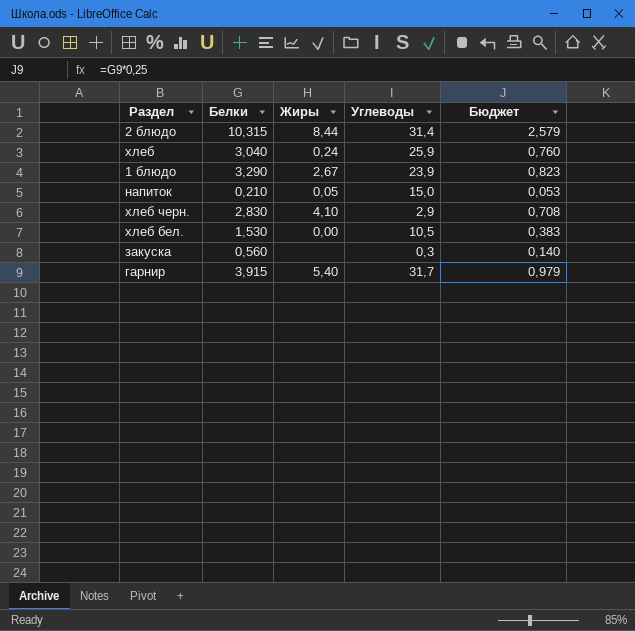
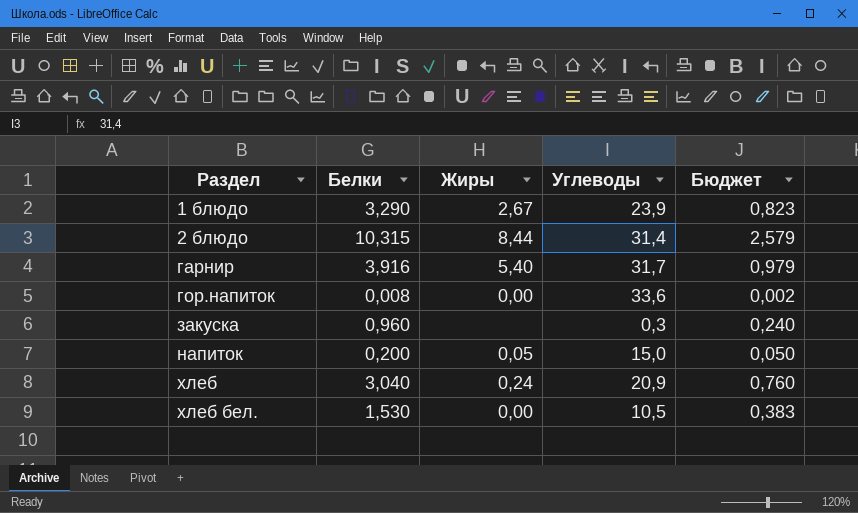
row order: none -> Раздел ascending
row хлеб черн.: 2,830 | 4,10 | 2,9 | 0,708 -> none
гарнир | Белки: 3,915 -> 3,916
row гор.напиток: none -> 0,008 | 0,00 | 33,6 | 0,002
закуска | Белки: 0,560 -> 0,960
закуска | Бюджет: 0,140 -> 0,240
напиток | Белки: 0,210 -> 0,200
напиток | Бюджет: 0,053 -> 0,050
хлеб | Углеводы: 25,9 -> 20,9

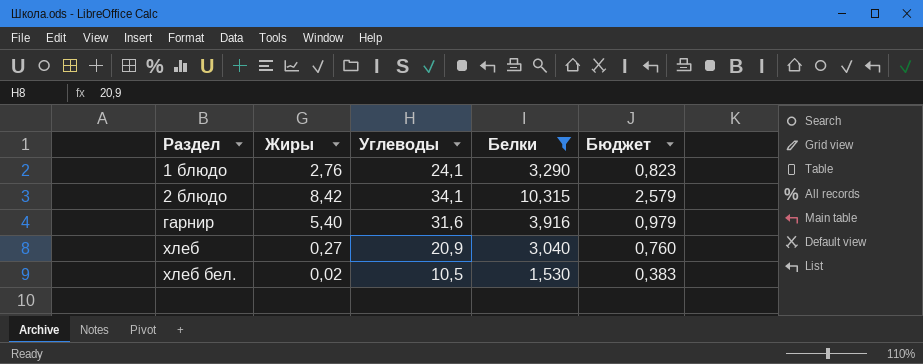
filter: none -> Белки >= 1,530
column Белки | position: 2 -> 4
1 блюдо | Жиры: 2,67 -> 2,76
1 блюдо | Углеводы: 23,9 -> 24,1
2 блюдо | Жиры: 8,44 -> 8,42
2 блюдо | Углеводы: 31,4 -> 34,1
гарнир | Углеводы: 31,7 -> 31,6
хлеб | Жиры: 0,24 -> 0,27
хлеб бел. | Жиры: 0,00 -> 0,02

